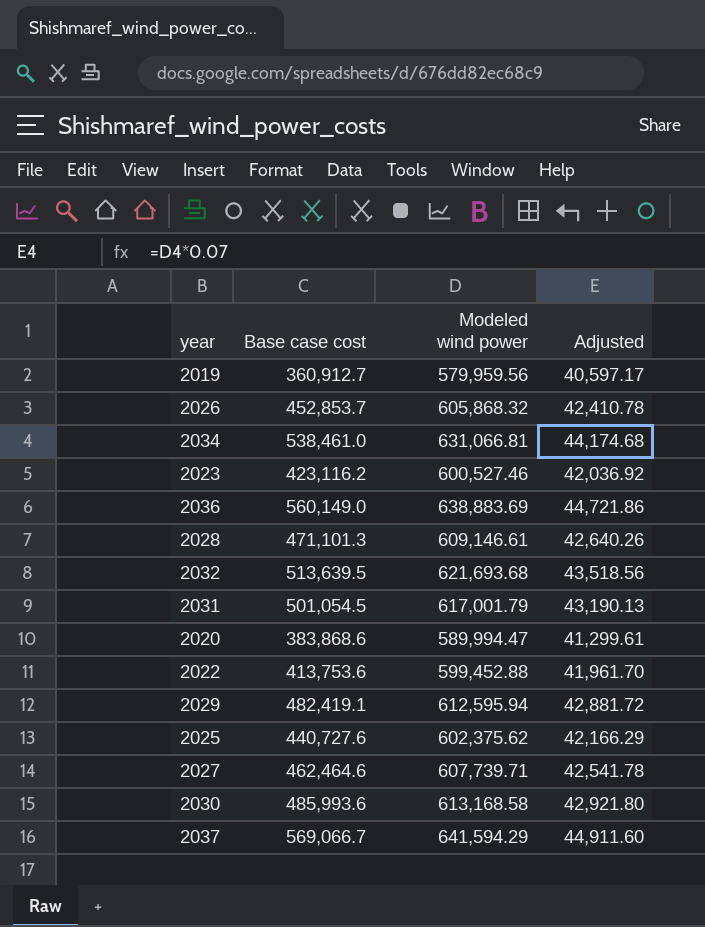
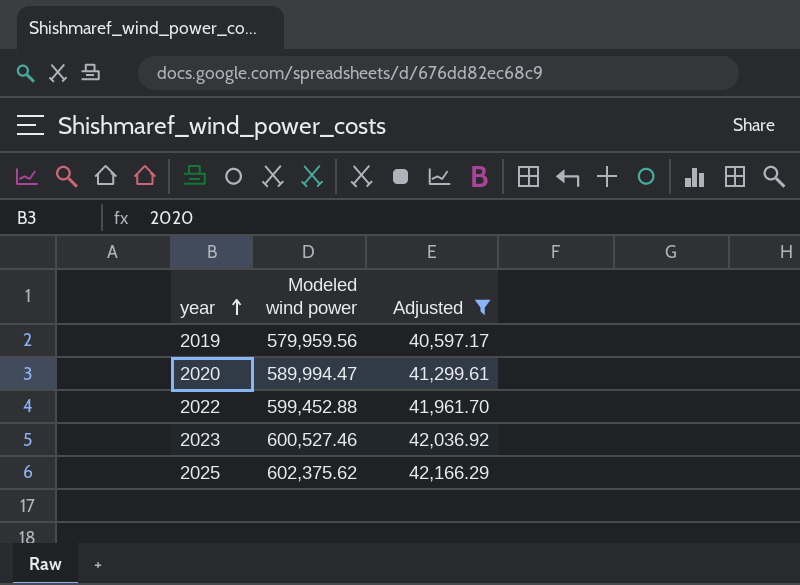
filter: none -> Adjusted <= 42,166.29
row order: none -> year ascending
column Base case cost | position: 2 -> none

